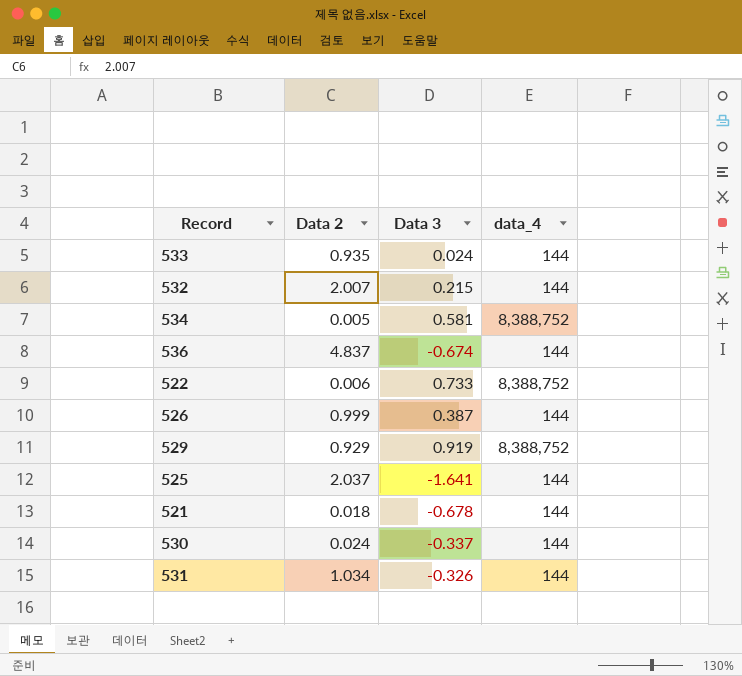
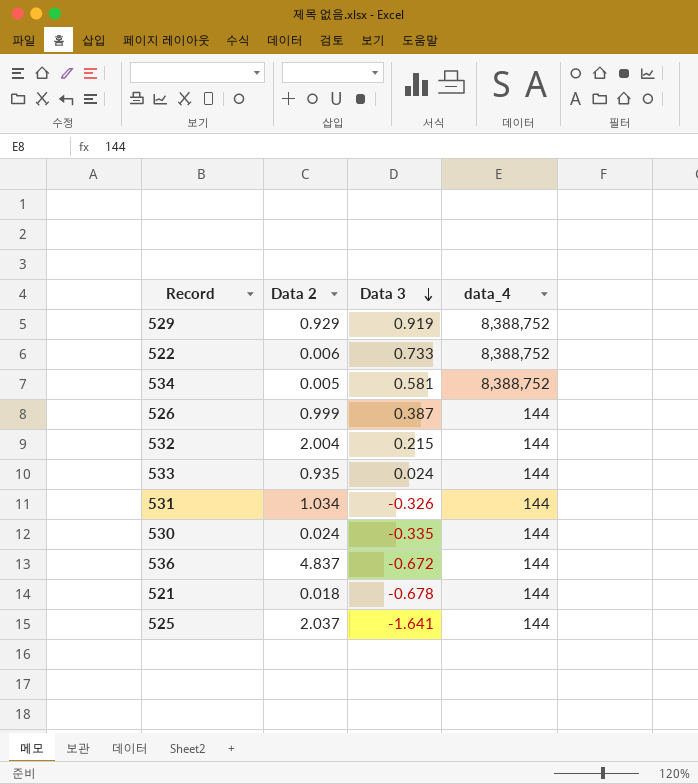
row order: none -> Data 3 descending
532 | Data 2: 2.007 -> 2.004
530 | Data 3: -0.337 -> -0.335
536 | Data 3: -0.674 -> -0.672

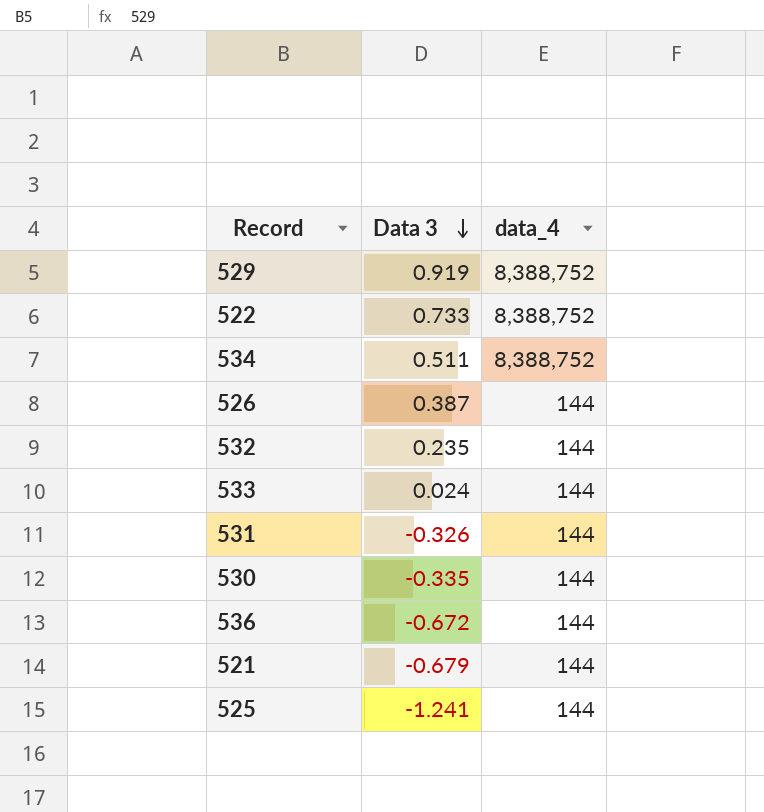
column Data 2 | position: 2 -> none
534 | Data 3: 0.581 -> 0.511
532 | Data 3: 0.215 -> 0.235
521 | Data 3: -0.678 -> -0.679
525 | Data 3: -1.641 -> -1.241

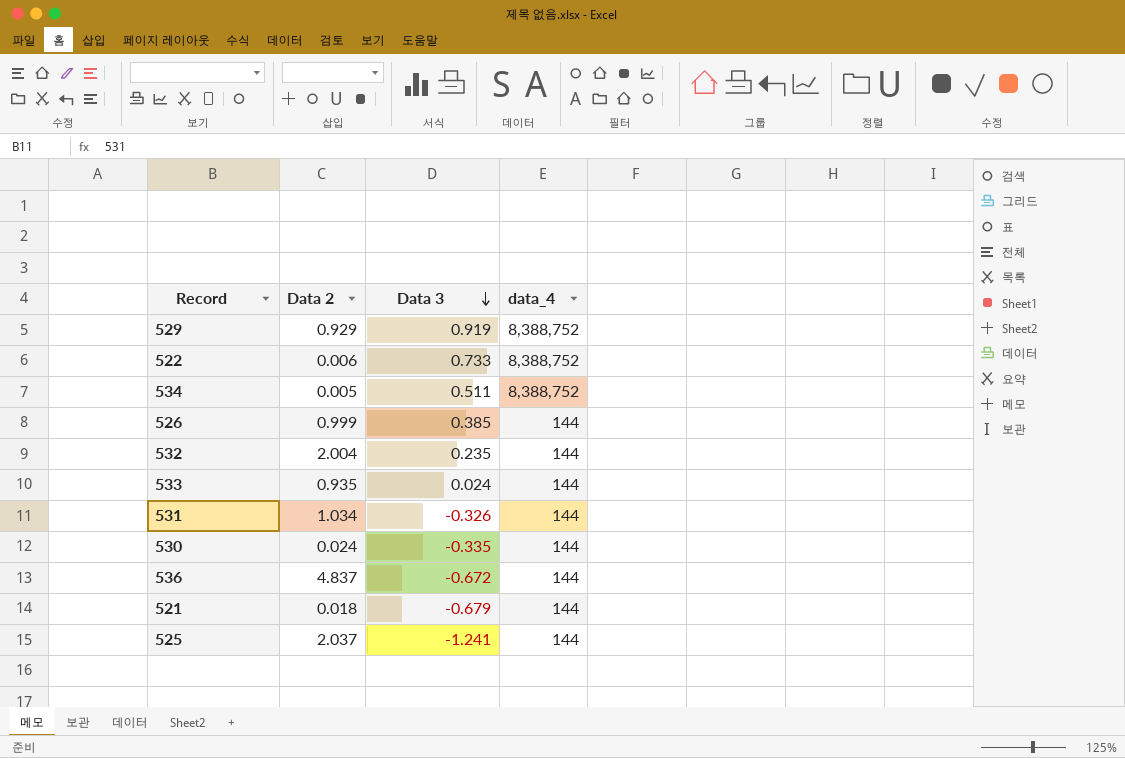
column Data 2 | position: none -> 2
526 | Data 3: 0.387 -> 0.385

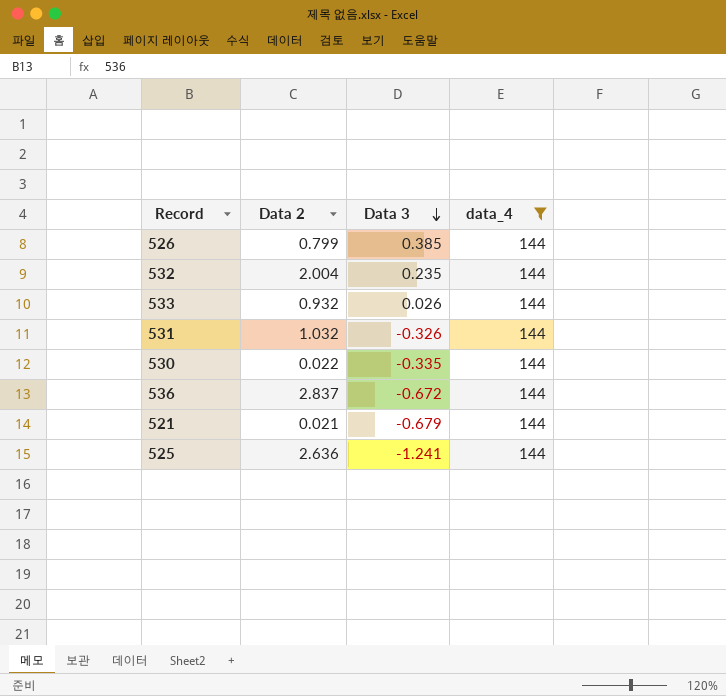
filter: none -> data_4 = 144
526 | Data 2: 0.999 -> 0.799
533 | Data 2: 0.935 -> 0.932
533 | Data 3: 0.024 -> 0.026
531 | Data 2: 1.034 -> 1.032
530 | Data 2: 0.024 -> 0.022
536 | Data 2: 4.837 -> 2.837
521 | Data 2: 0.018 -> 0.021
525 | Data 2: 2.037 -> 2.636

